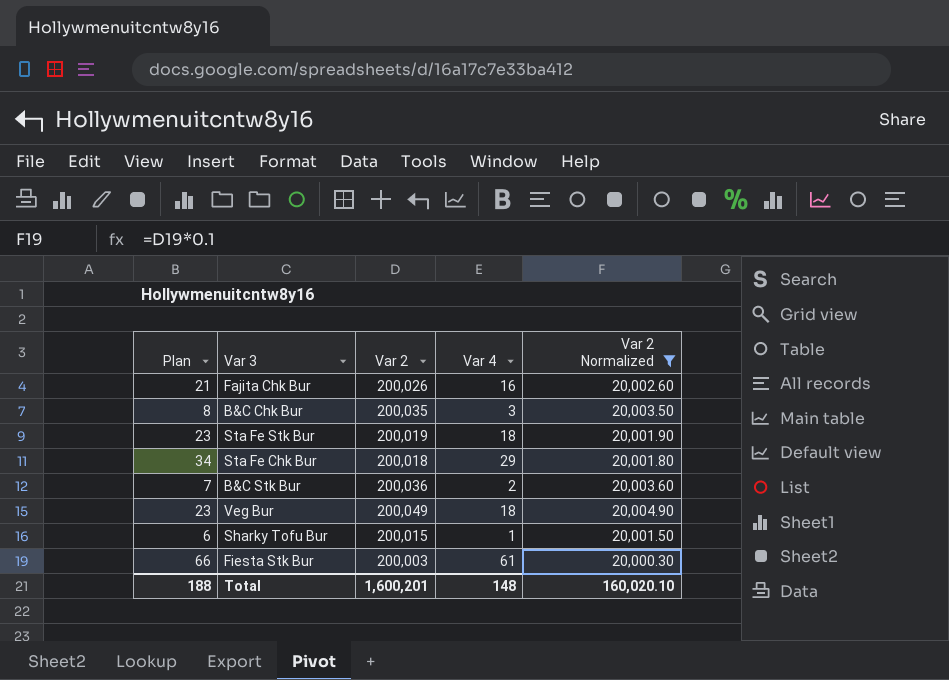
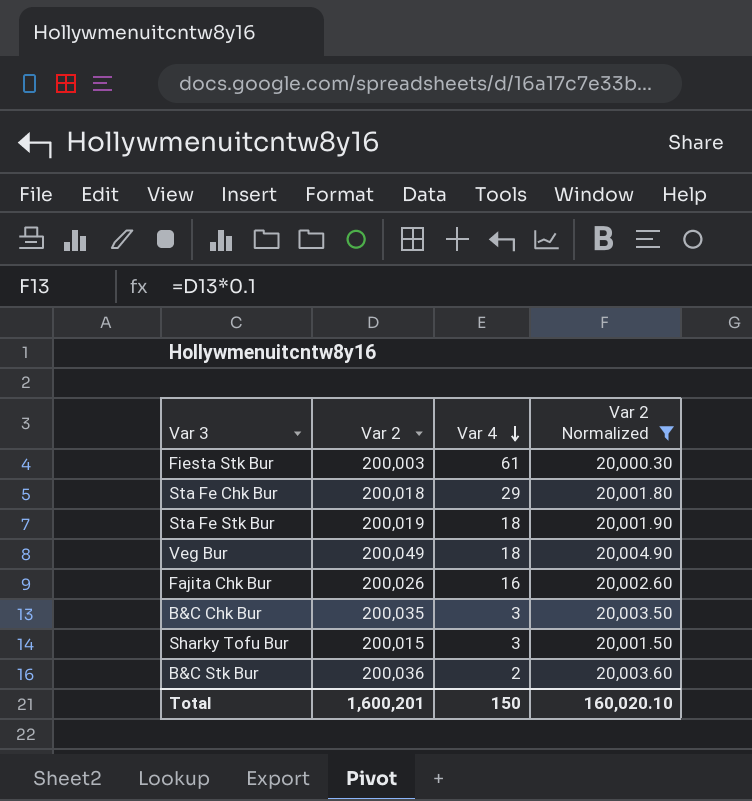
row order: none -> Var 4 descending
column Plan | formula: [Var 4] + 5 -> none
Sharky Tofu Bur | Var 4: 1 -> 3
Total | Var 4: 148 -> 150

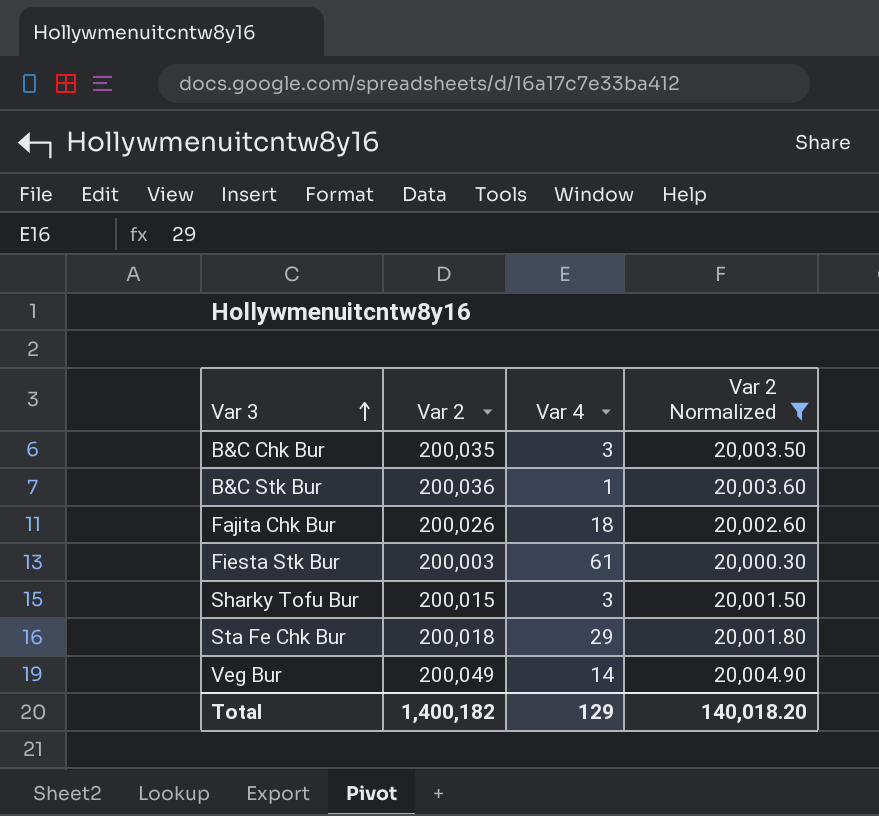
row order: Var 4 descending -> Var 3 ascending
row Sta Fe Stk Bur: 200,019 | 18 | 20,001.90 -> none
B&C Stk Bur | Var 4: 2 -> 1
Fajita Chk Bur | Var 4: 16 -> 18
Veg Bur | Var 4: 18 -> 14
Total | Var 2: 1,600,201 -> 1,400,182
Total | Var 4: 150 -> 129
Total | Var 2 Normalized: 160,020.10 -> 140,018.20

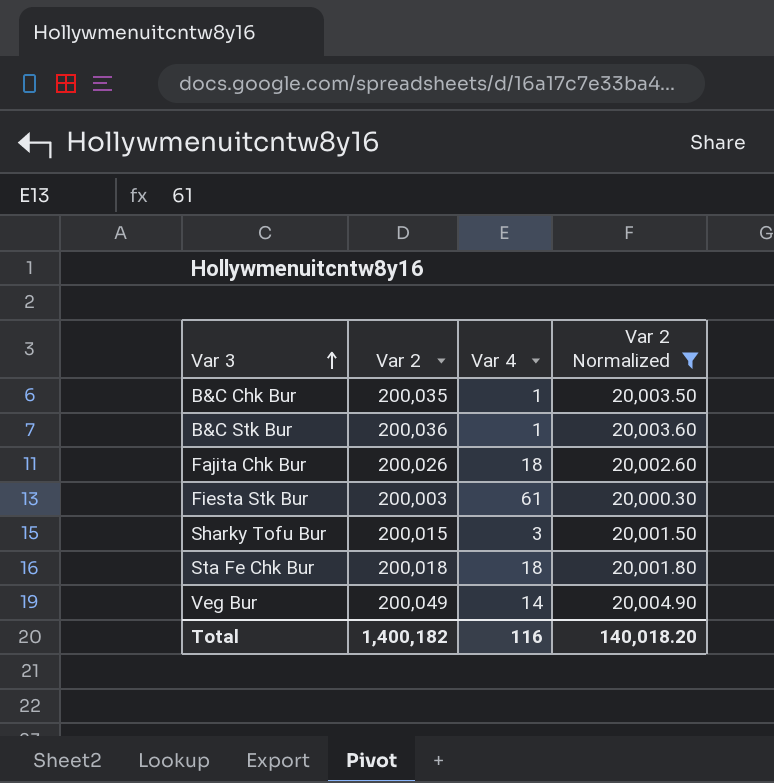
B&C Chk Bur | Var 4: 3 -> 1
Sta Fe Chk Bur | Var 4: 29 -> 18
Total | Var 4: 129 -> 116

